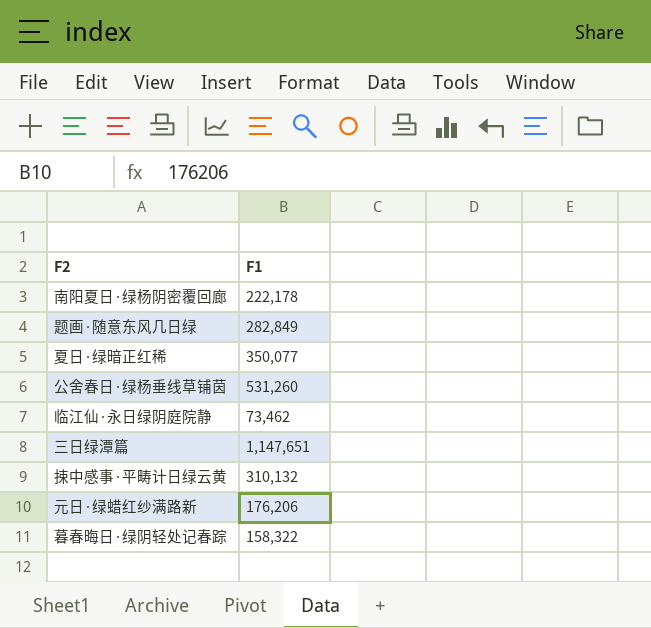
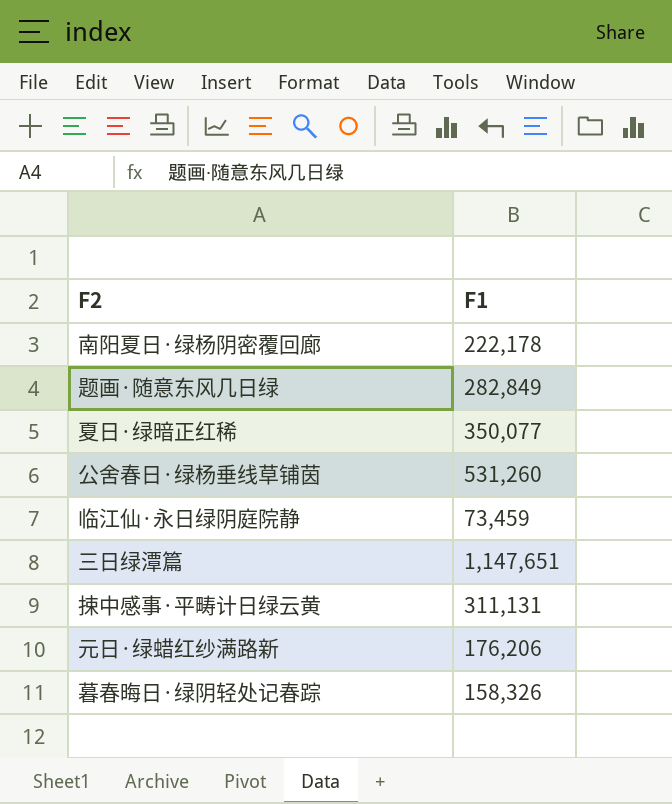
临江仙·永日绿阴庭院静 | F1: 73,462 -> 73,459
捒中感事·平畴计日绿云黄 | F1: 310,132 -> 311,131
暮春晦日·绿阴轻处记春踪 | F1: 158,322 -> 158,326

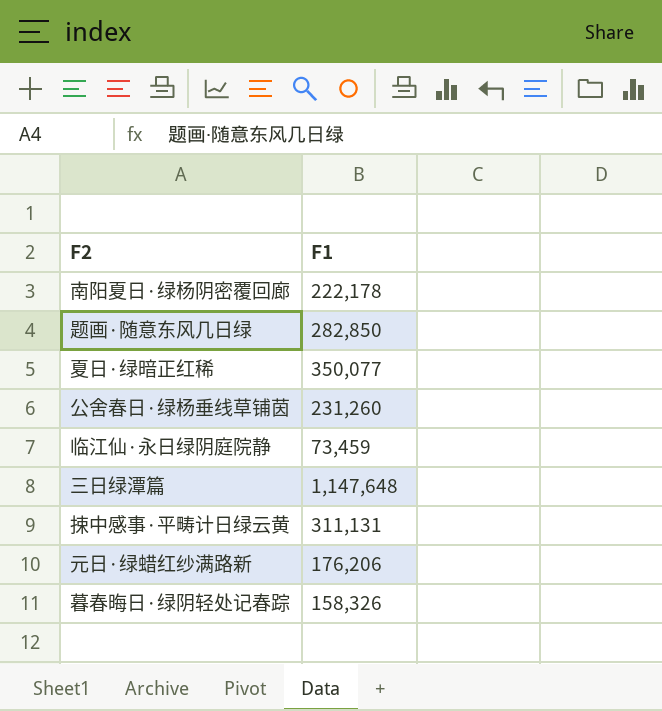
题画·随意东风几日绿 | F1: 282,849 -> 282,850
公舍春日·绿杨垂线草铺茵 | F1: 531,260 -> 231,260
三日绿潭篇 | F1: 1,147,651 -> 1,147,648

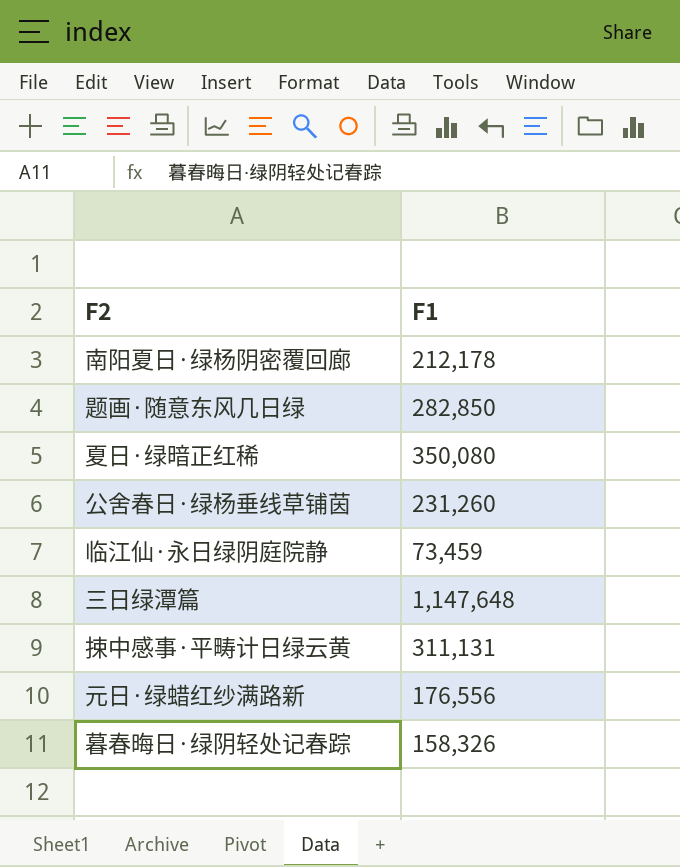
南阳夏日·绿杨阴密覆回廊 | F1: 222,178 -> 212,178
夏日·绿暗正红稀 | F1: 350,077 -> 350,080
元日·绿蜡红纱满路新 | F1: 176,206 -> 176,556

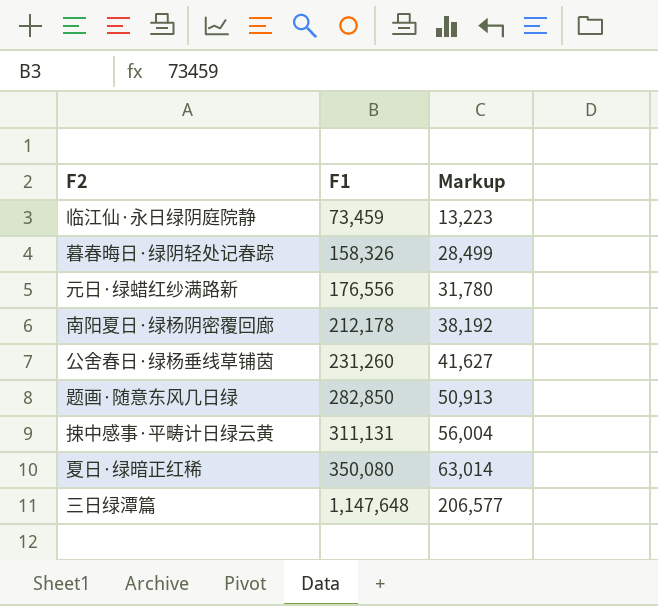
row order: none -> F1 ascending
column Markup | formula: none -> [F1] * 0.18

